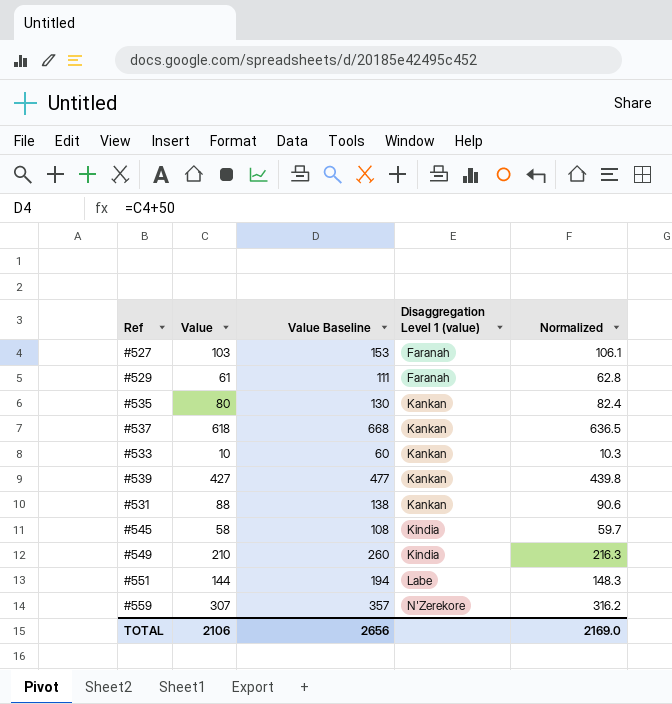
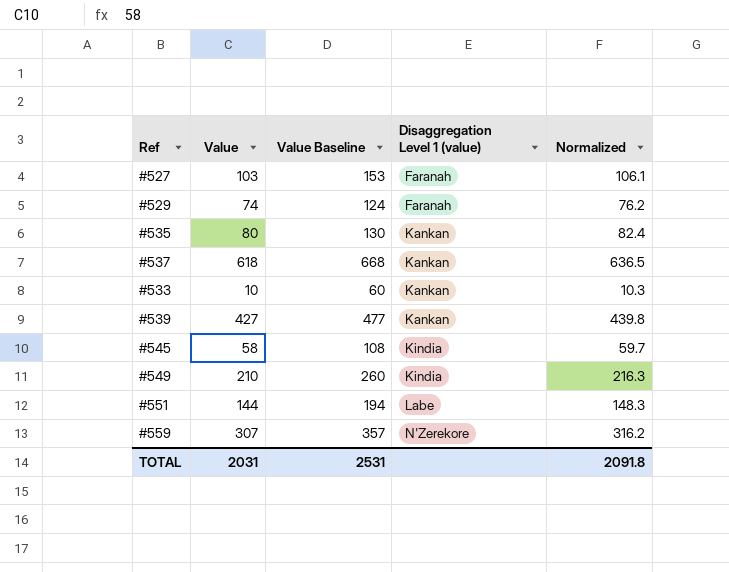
row #531: 88 | 138 | Kankan | 90.6 -> none
#529 | Value: 61 -> 74
#529 | Value Baseline: 111 -> 124
#529 | Normalized: 62.8 -> 76.2
TOTAL | Value: 2106 -> 2031
TOTAL | Value Baseline: 2656 -> 2531
TOTAL | Normalized: 2169.0 -> 2091.8

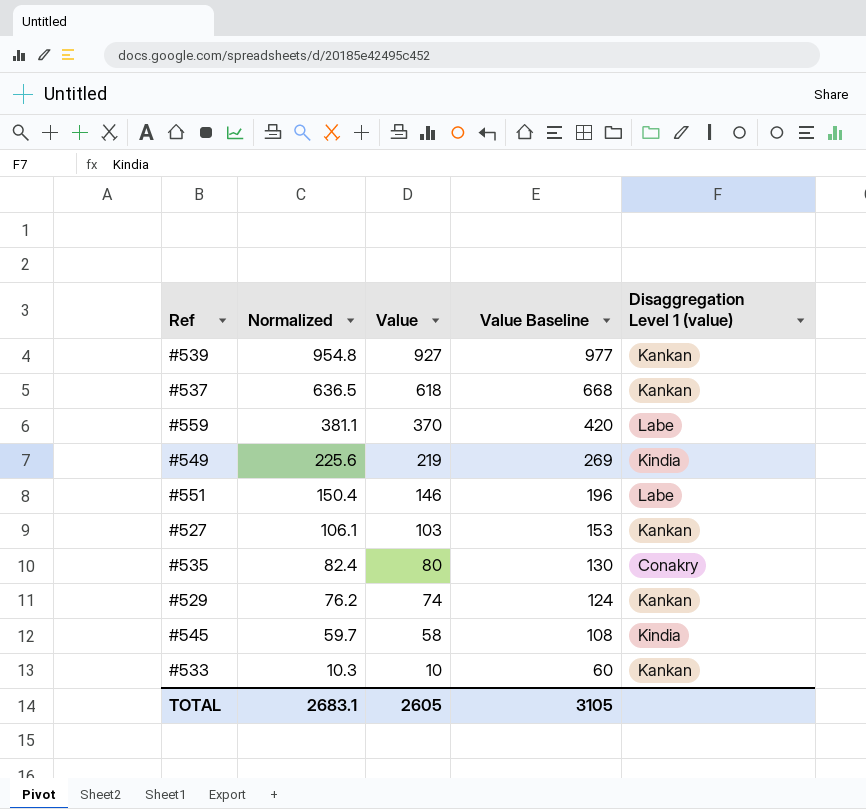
row order: Disaggregation Level 1 (value) ascending -> Normalized descending
column Normalized | position: 5 -> 2
#539 | Normalized: 439.8 -> 954.8
#539 | Value: 427 -> 927
#539 | Value Baseline: 477 -> 977
#559 | Normalized: 316.2 -> 381.1
#559 | Value: 307 -> 370
#559 | Value Baseline: 357 -> 420
#559 | Disaggregation Level 1 (value): N'Zerekore -> Labe
#549 | Normalized: 216.3 -> 225.6
#549 | Value: 210 -> 219
#549 | Value Baseline: 260 -> 269
#551 | Normalized: 148.3 -> 150.4
#551 | Value: 144 -> 146
#551 | Value Baseline: 194 -> 196
#527 | Disaggregation Level 1 (value): Faranah -> Kankan
#535 | Disaggregation Level 1 (value): Kankan -> Conakry
#529 | Disaggregation Level 1 (value): Faranah -> Kankan
TOTAL | Normalized: 2091.8 -> 2683.1
TOTAL | Value: 2031 -> 2605
TOTAL | Value Baseline: 2531 -> 3105

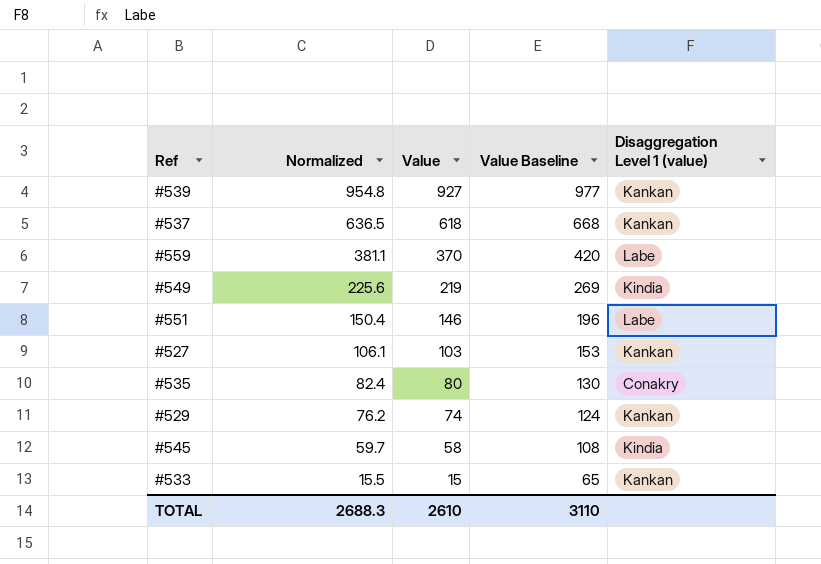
#533 | Normalized: 10.3 -> 15.5
#533 | Value: 10 -> 15
#533 | Value Baseline: 60 -> 65
TOTAL | Normalized: 2683.1 -> 2688.3
TOTAL | Value: 2605 -> 2610
TOTAL | Value Baseline: 3105 -> 3110

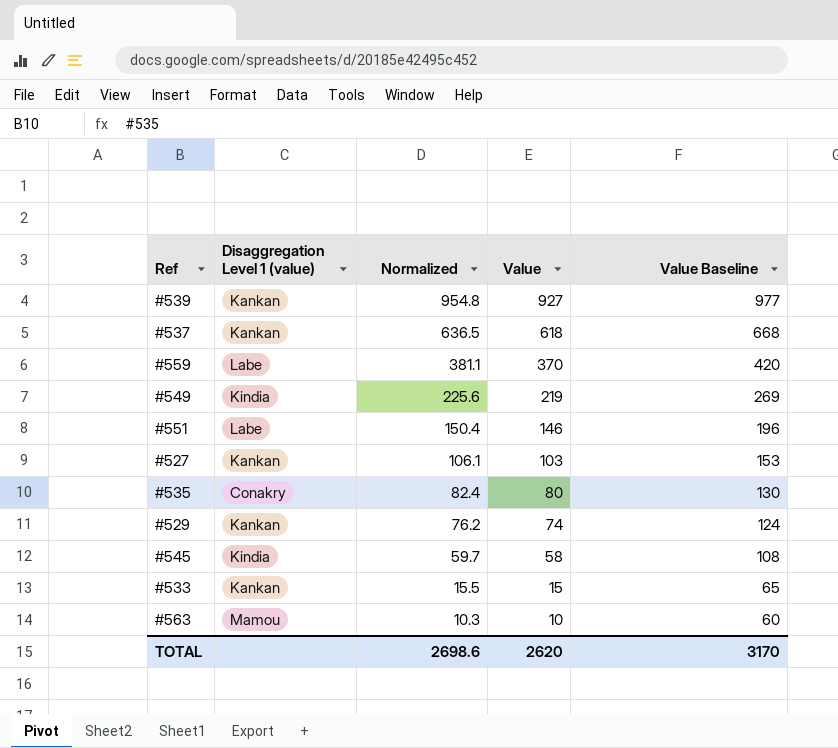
column Disaggregation Level 1 (value) | position: 5 -> 2
row #563: none -> Mamou | 10.3 | 10 | 60
TOTAL | Normalized: 2688.3 -> 2698.6
TOTAL | Value: 2610 -> 2620
TOTAL | Value Baseline: 3110 -> 3170

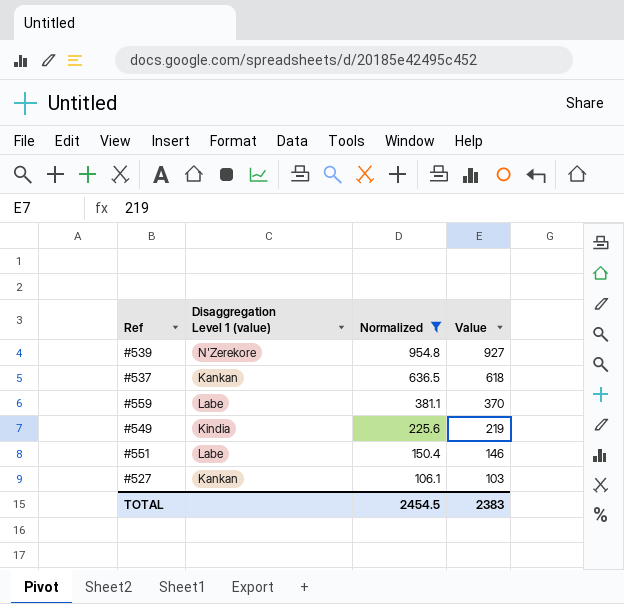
filter: none -> Normalized >= 106.1
column Value Baseline | formula: [Value] + 50 -> none
#539 | Disaggregation Level 1 (value): Kankan -> N'Zerekore
TOTAL | Normalized: 2698.6 -> 2454.5
TOTAL | Value: 2620 -> 2383

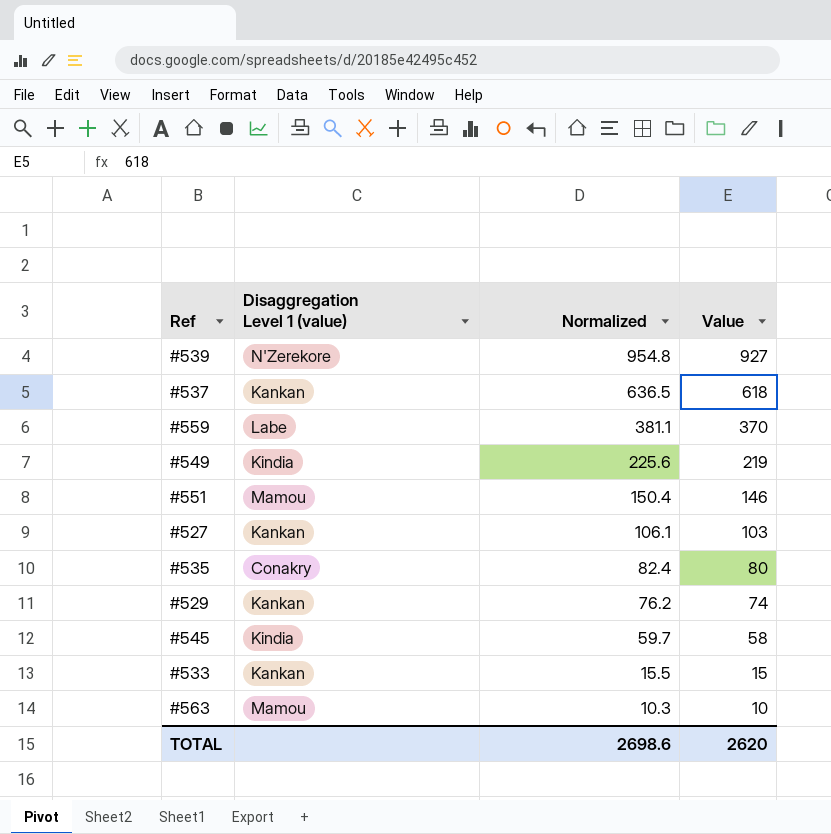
filter: Normalized >= 106.1 -> none
#551 | Disaggregation Level 1 (value): Labe -> Mamou
TOTAL | Normalized: 2454.5 -> 2698.6
TOTAL | Value: 2383 -> 2620

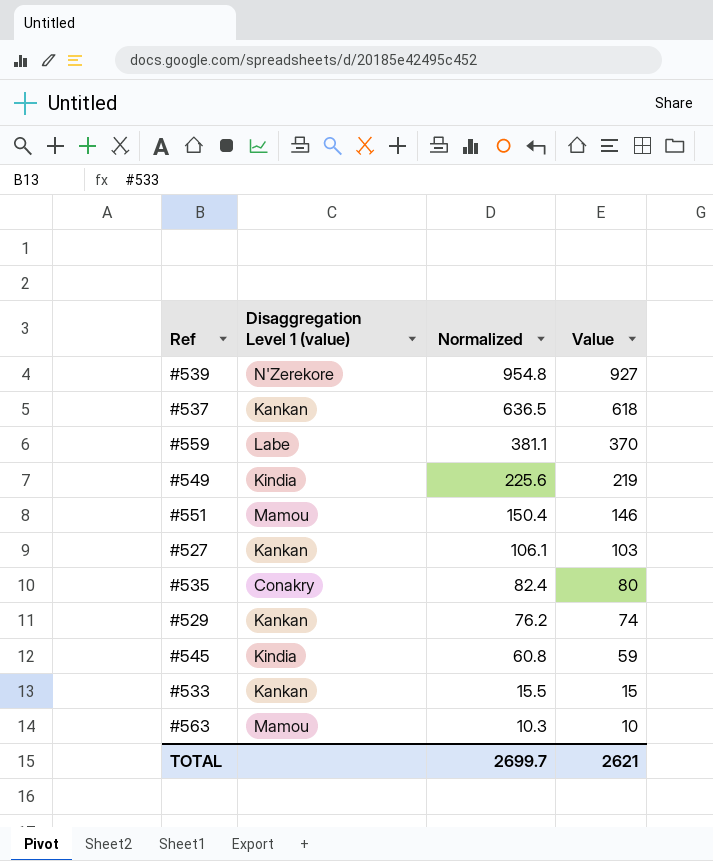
#545 | Normalized: 59.7 -> 60.8
#545 | Value: 58 -> 59
TOTAL | Normalized: 2698.6 -> 2699.7
TOTAL | Value: 2620 -> 2621

